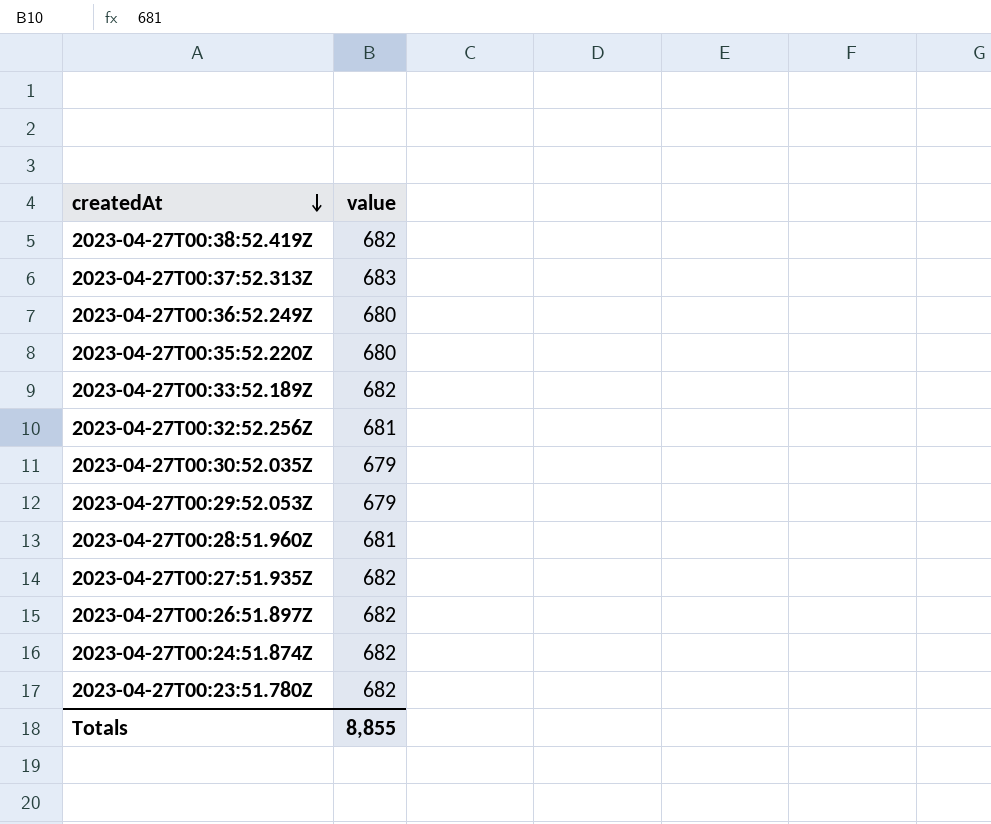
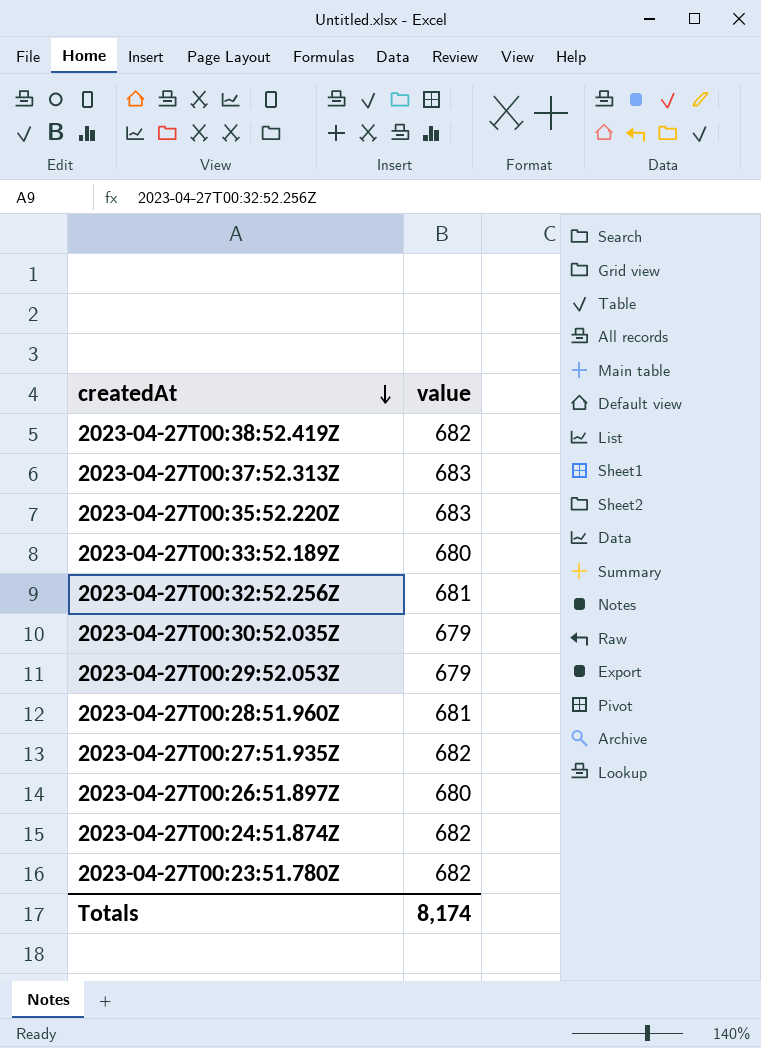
row 2023-04-27T00:36:52.249Z: 680 -> none
2023-04-27T00:35:52.220Z | value: 680 -> 683
2023-04-27T00:33:52.189Z | value: 682 -> 680
2023-04-27T00:26:51.897Z | value: 682 -> 680
Totals | value: 8,855 -> 8,174

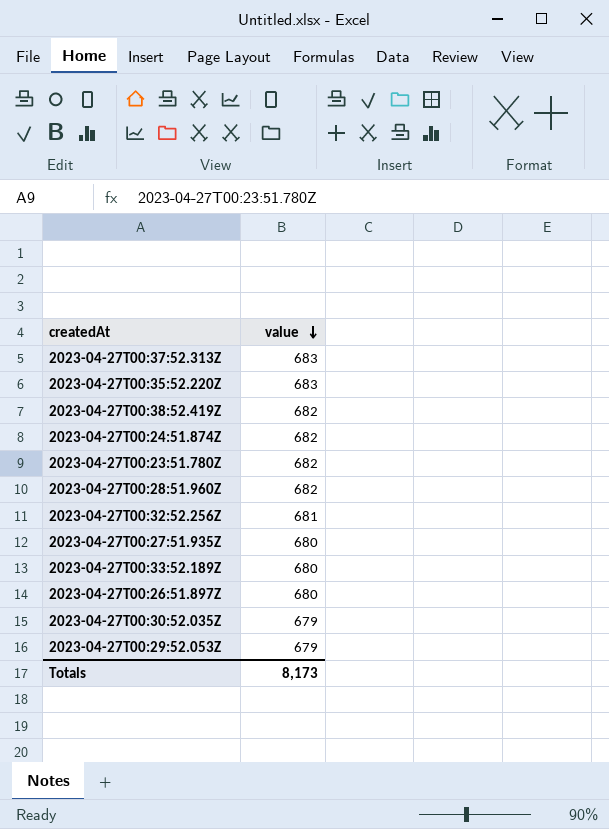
row order: createdAt descending -> value descending
2023-04-27T00:28:51.960Z | value: 681 -> 682
2023-04-27T00:27:51.935Z | value: 682 -> 680
Totals | value: 8,174 -> 8,173

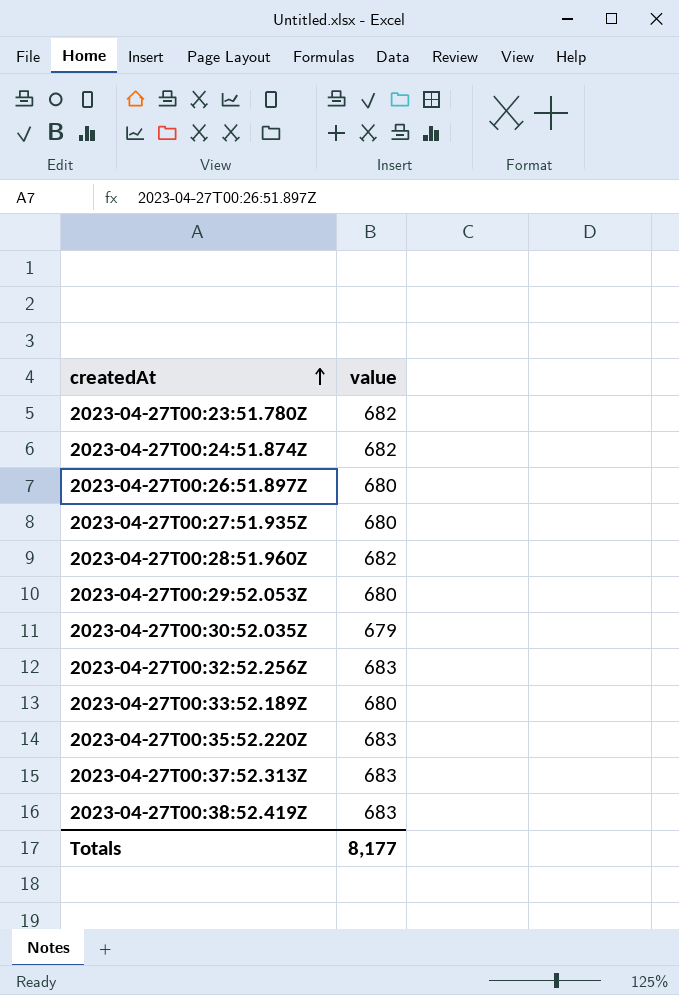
row order: value descending -> createdAt ascending
2023-04-27T00:29:52.053Z | value: 679 -> 680
2023-04-27T00:32:52.256Z | value: 681 -> 683
2023-04-27T00:38:52.419Z | value: 682 -> 683
Totals | value: 8,173 -> 8,177

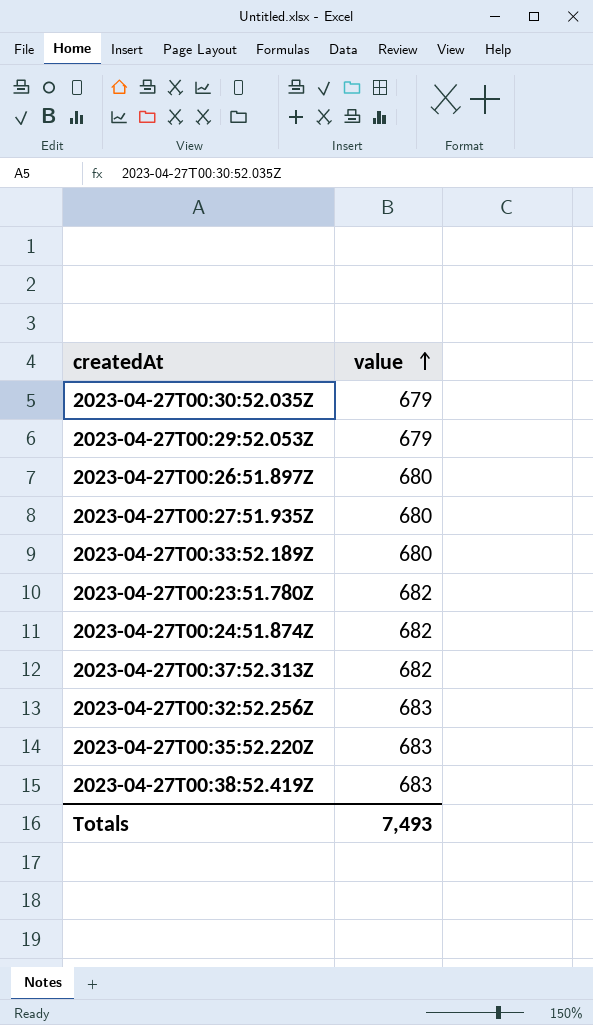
row order: createdAt ascending -> value ascending
row 2023-04-27T00:28:51.960Z: 682 -> none
2023-04-27T00:29:52.053Z | value: 680 -> 679
2023-04-27T00:37:52.313Z | value: 683 -> 682
Totals | value: 8,177 -> 7,493

